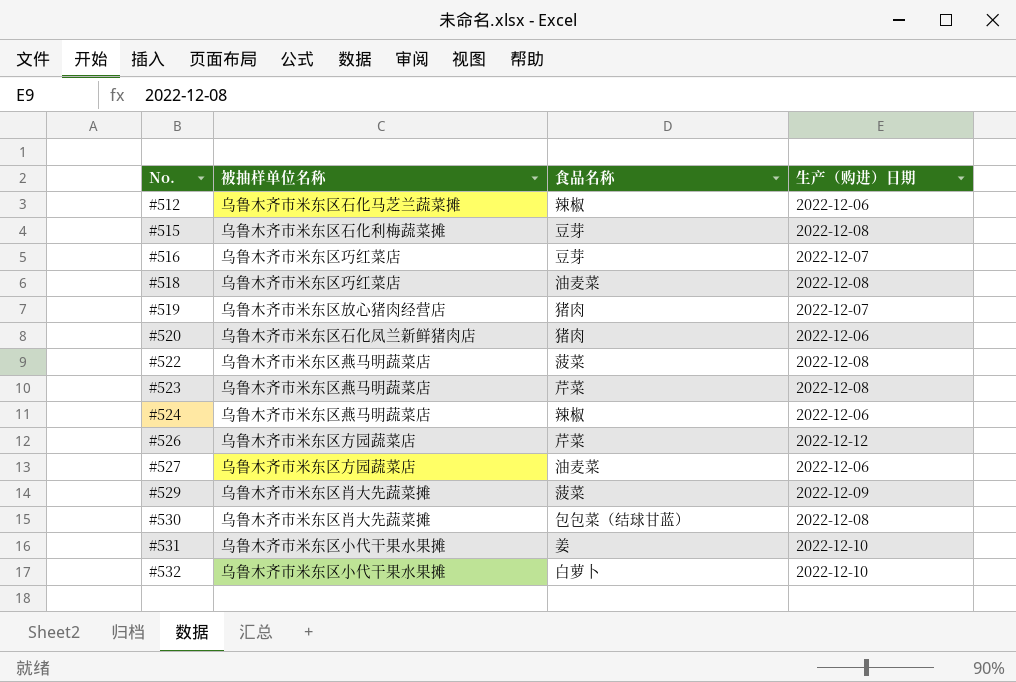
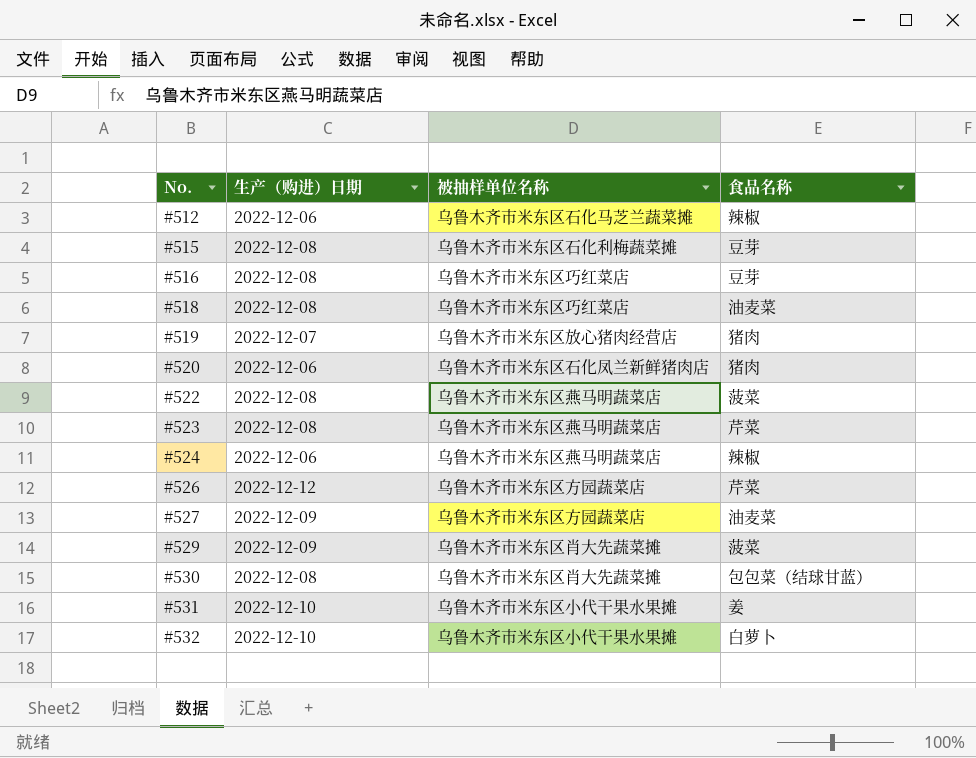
column 生产（购进）日期 | position: 4 -> 2
#516 | 生产（购进）日期: 2022-12-07 -> 2022-12-08
#527 | 生产（购进）日期: 2022-12-06 -> 2022-12-09

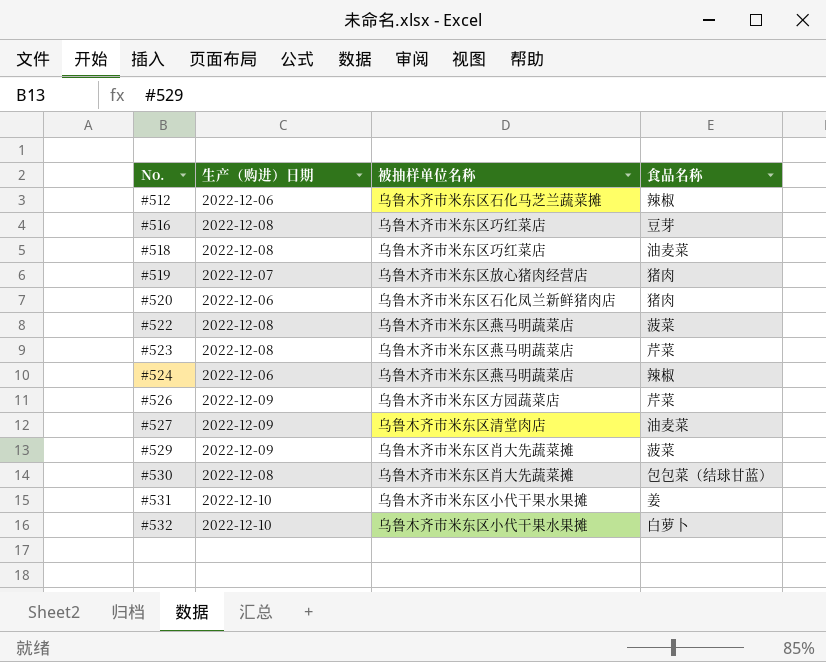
row #515: 2022-12-08 | 乌鲁木齐市米东区石化利梅蔬菜摊 | 豆芽 -> none
#526 | 生产（购进）日期: 2022-12-12 -> 2022-12-09
#527 | 被抽样单位名称: 乌鲁木齐市米东区方园蔬菜店 -> 乌鲁木齐市米东区清堂肉店

